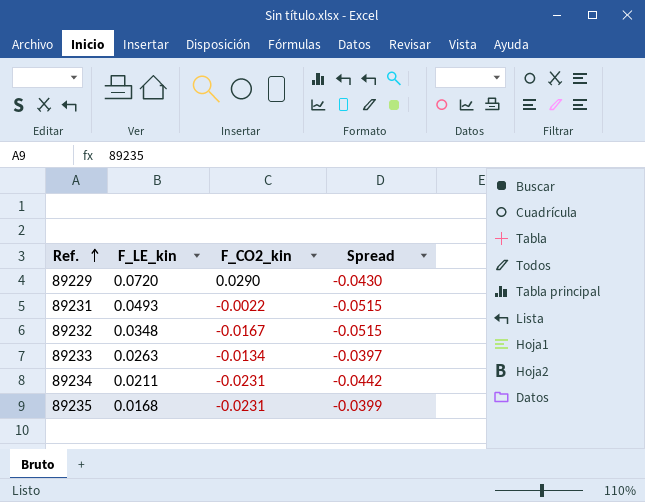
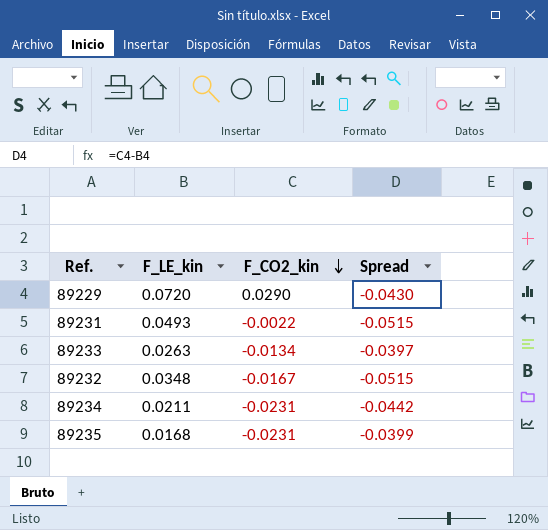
row order: Ref. ascending -> F_CO2_kin descending

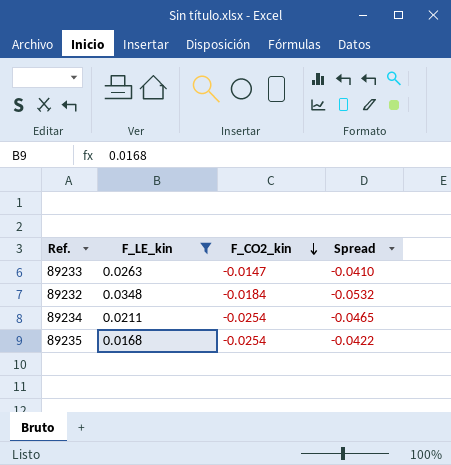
filter: none -> F_LE_kin <= 0.0348
89233 | F_CO2_kin: -0.0134 -> -0.0147
89233 | Spread: -0.0397 -> -0.0410
89232 | F_CO2_kin: -0.0167 -> -0.0184
89232 | Spread: -0.0515 -> -0.0532
89234 | F_CO2_kin: -0.0231 -> -0.0254
89234 | Spread: -0.0442 -> -0.0465
89235 | F_CO2_kin: -0.0231 -> -0.0254
89235 | Spread: -0.0399 -> -0.0422

